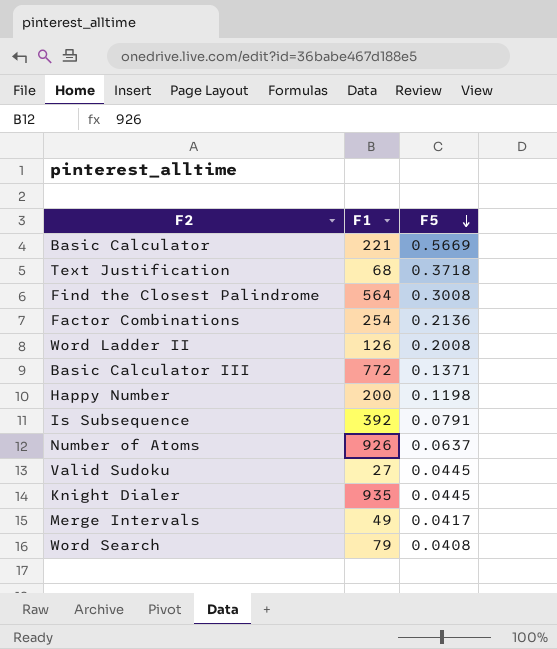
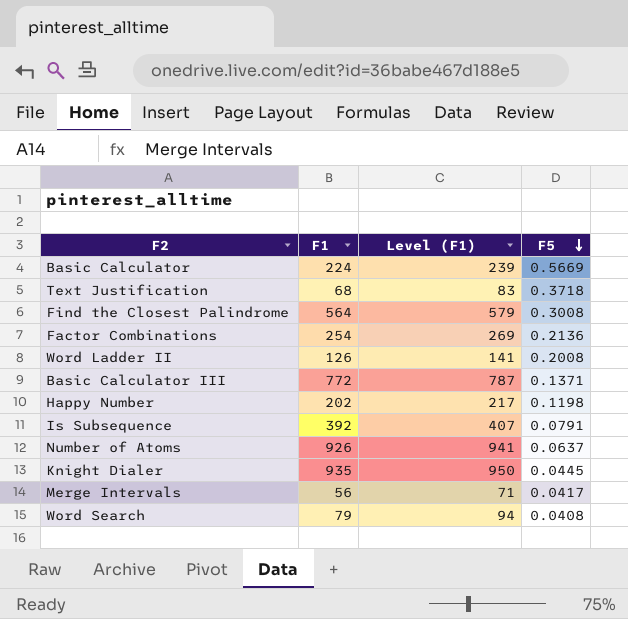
column Level (F1) | formula: none -> [F1] + 15
row Valid Sudoku: 27 | 0.0445 -> none
Basic Calculator | F1: 221 -> 224
Happy Number | F1: 200 -> 202
Merge Intervals | F1: 49 -> 56

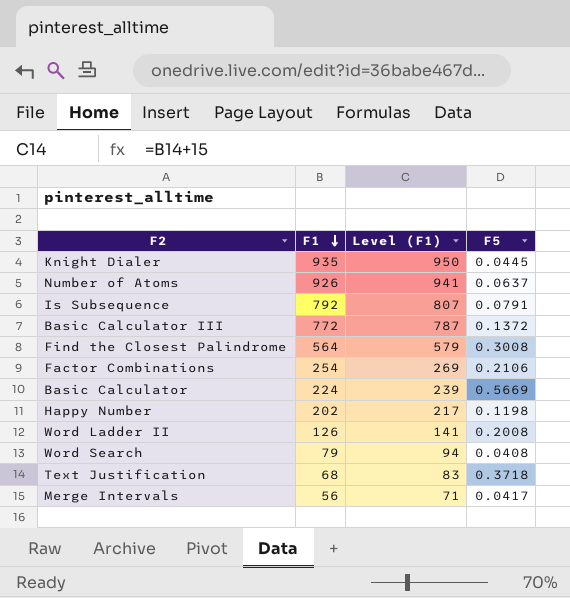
row order: F5 descending -> F1 descending
Is Subsequence | F1: 392 -> 792
Is Subsequence | Level (F1): 407 -> 807
Basic Calculator III | F5: 0.1371 -> 0.1372
Factor Combinations | F5: 0.2136 -> 0.2106

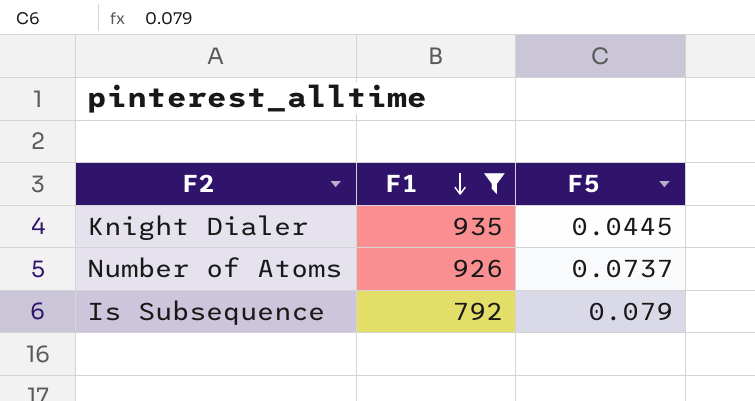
filter: none -> F1 >= 792
column Level (F1) | formula: [F1] + 15 -> none
Number of Atoms | F5: 0.0637 -> 0.0737
Is Subsequence | F5: 0.0791 -> 0.079

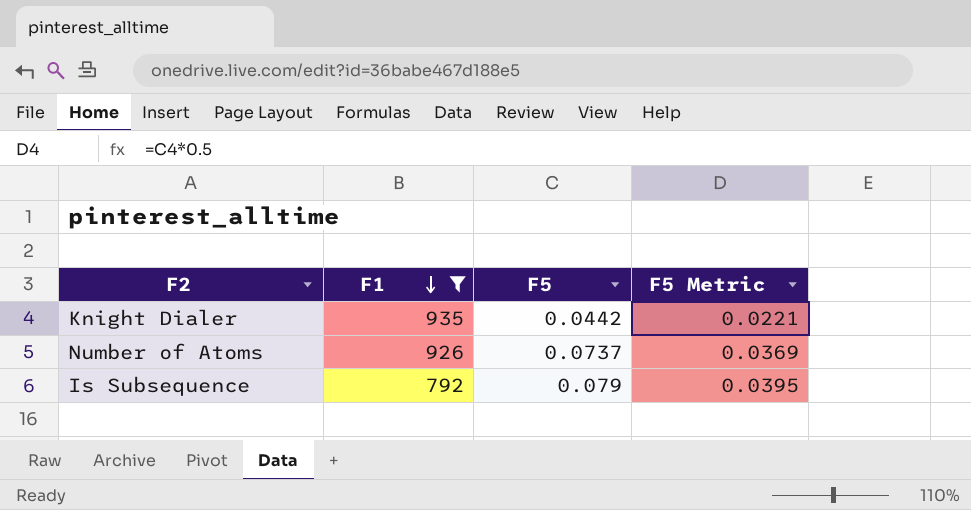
column F5 Metric | formula: none -> [F5] * 0.5
Knight Dialer | F5: 0.0445 -> 0.0442

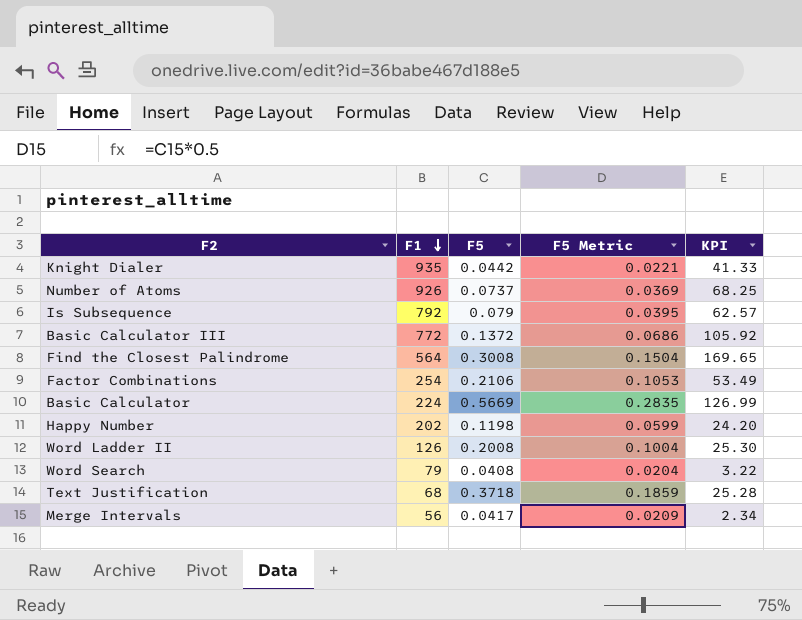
filter: F1 >= 792 -> none
column KPI | formula: none -> [F1] * [F5]

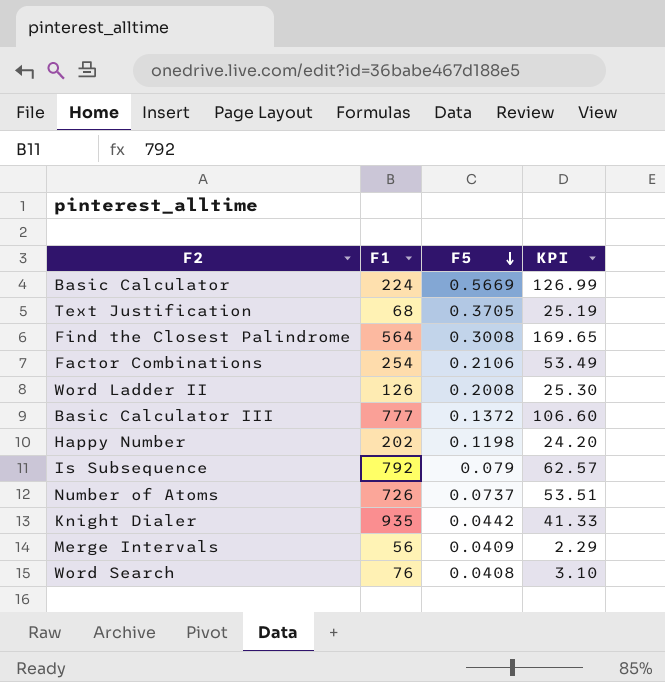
row order: F1 descending -> F5 descending
column F5 Metric | formula: [F5] * 0.5 -> none
Text Justification | F5: 0.3718 -> 0.3705
Text Justification | KPI: 25.28 -> 25.19
Basic Calculator III | F1: 772 -> 777
Basic Calculator III | KPI: 105.92 -> 106.60
Number of Atoms | F1: 926 -> 726
Number of Atoms | KPI: 68.25 -> 53.51
Merge Intervals | F5: 0.0417 -> 0.0409
Merge Intervals | KPI: 2.34 -> 2.29
Word Search | F1: 79 -> 76
Word Search | KPI: 3.22 -> 3.10

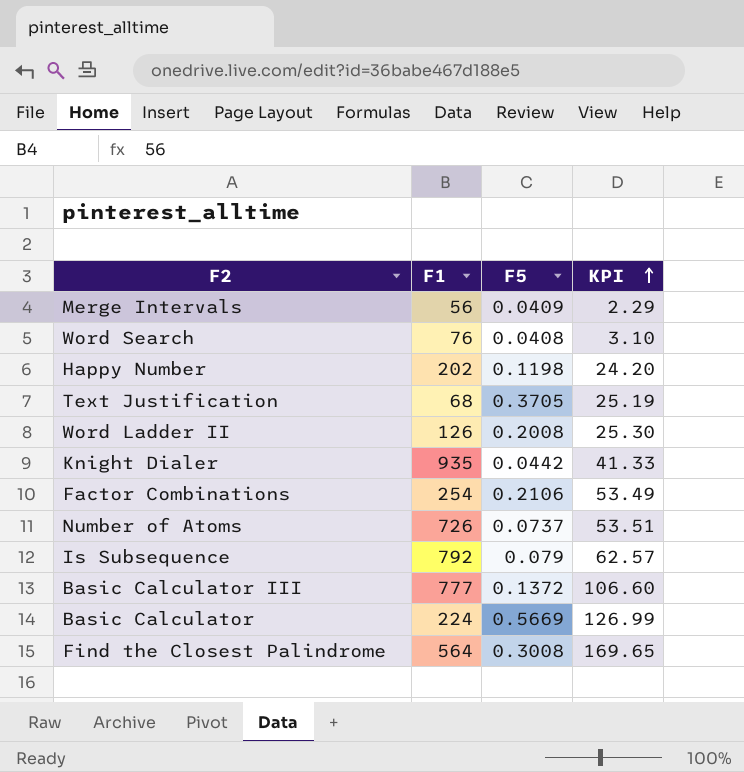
row order: F5 descending -> KPI ascending

